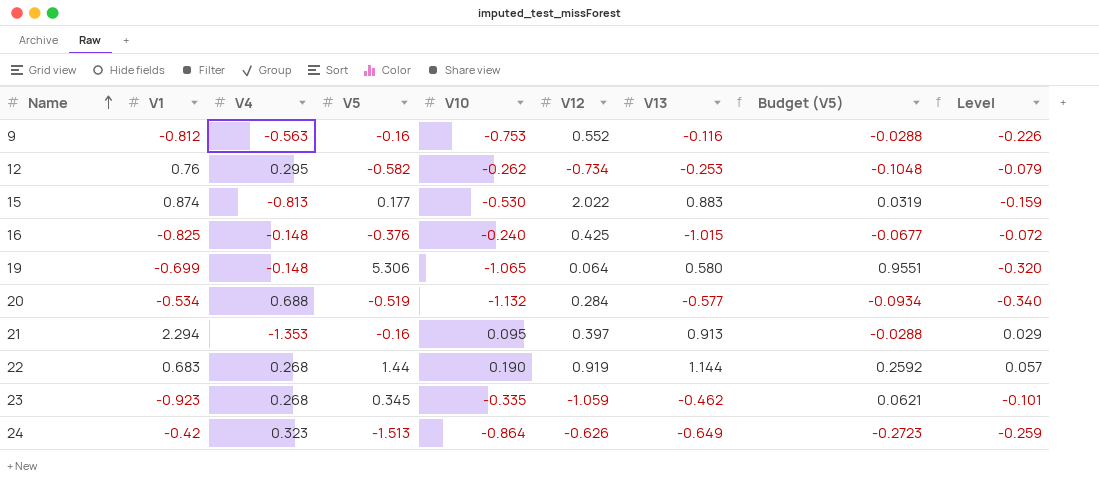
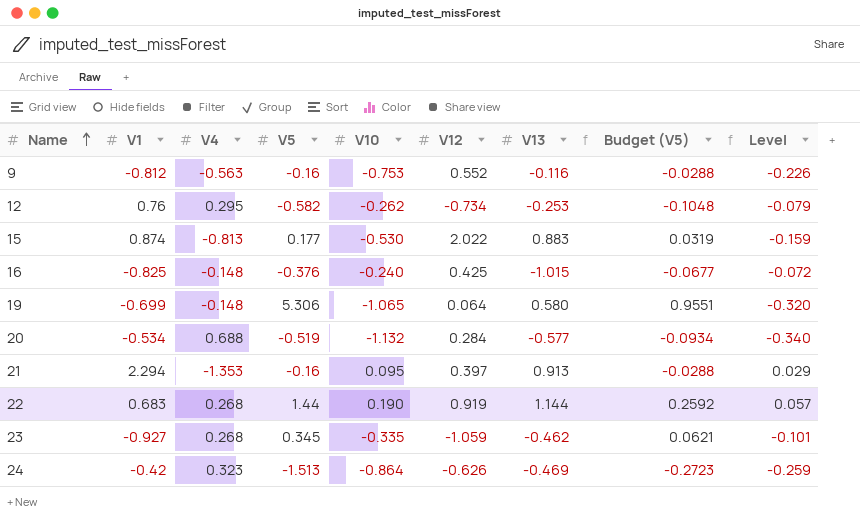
23 | V1: -0.923 -> -0.927
24 | V13: -0.649 -> -0.469

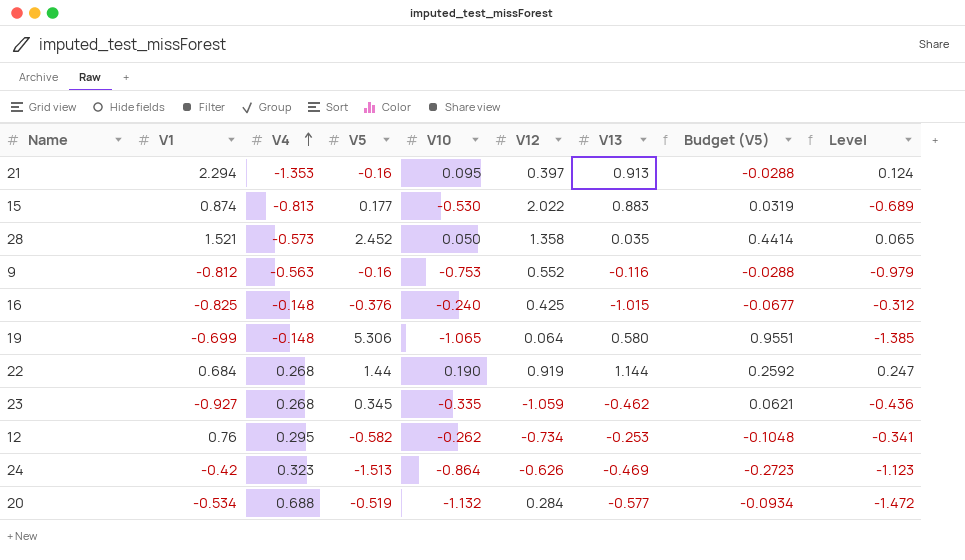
row order: Name ascending -> V4 ascending
column Level | formula: [V10] * 0.3 -> [V10] * 1.3
row 28: none -> 1.521 | -0.573 | 2.452 | 0.050 | 1.358 | 0.035 | 0.4414 | 0.065
22 | V1: 0.683 -> 0.684

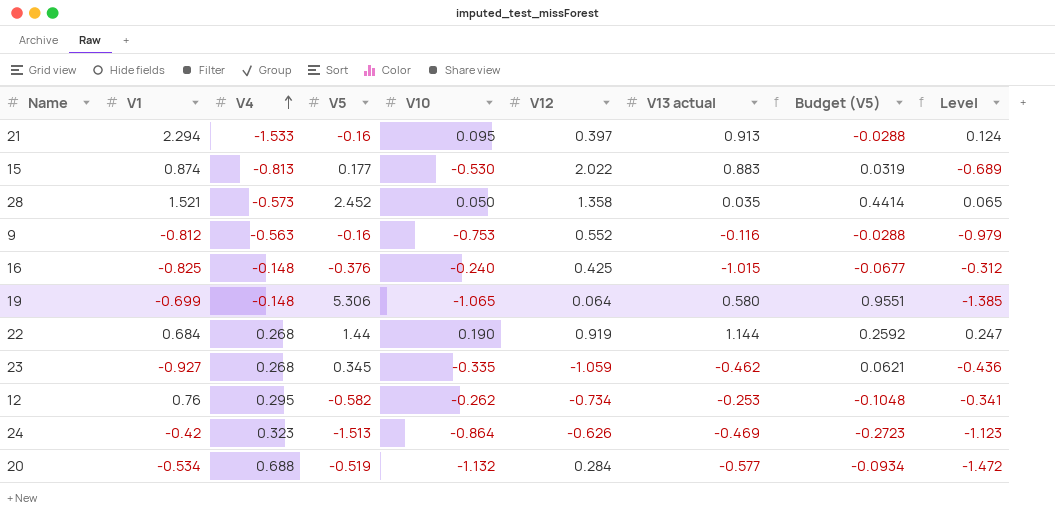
column name: V13 -> V13 actual
21 | V4: -1.353 -> -1.533

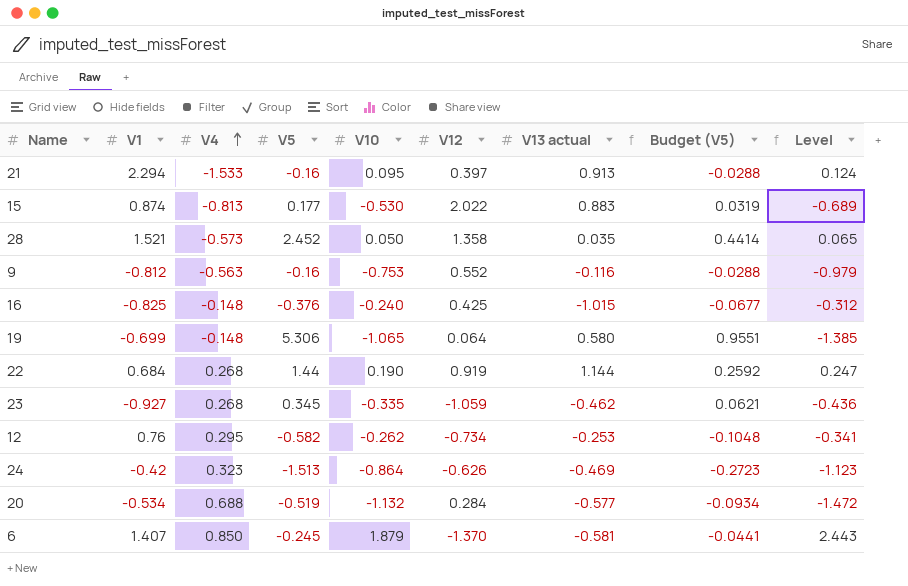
row 6: none -> 1.407 | 0.850 | -0.245 | 1.879 | -1.370 | -0.581 | -0.0441 | 2.443

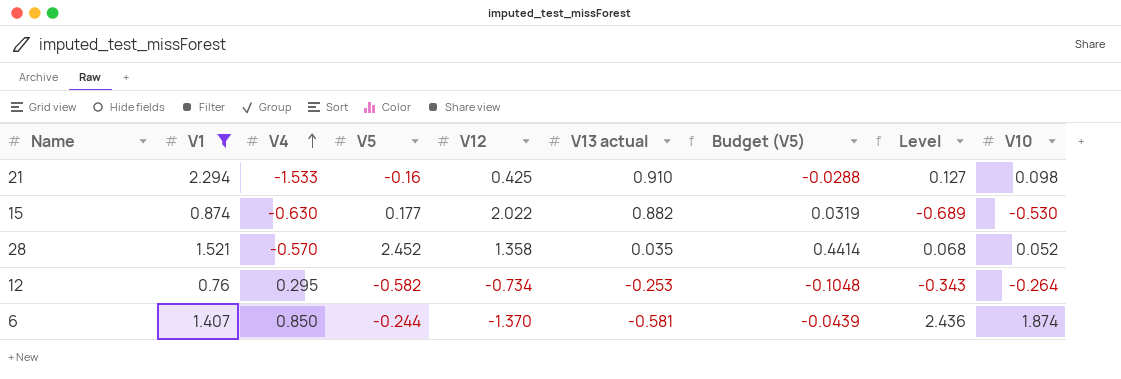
filter: none -> V1 >= 0.76
column V10 | position: 5 -> 9
21 | V12: 0.397 -> 0.425
21 | V13 actual: 0.913 -> 0.910
21 | Level: 0.124 -> 0.127
21 | V10: 0.095 -> 0.098
15 | V4: -0.813 -> -0.630
15 | V13 actual: 0.883 -> 0.882
28 | V4: -0.573 -> -0.570
28 | Level: 0.065 -> 0.068
28 | V10: 0.050 -> 0.052
12 | Level: -0.341 -> -0.343
12 | V10: -0.262 -> -0.264
6 | V5: -0.245 -> -0.244
6 | Budget (V5): -0.0441 -> -0.0439
6 | Level: 2.443 -> 2.436
6 | V10: 1.879 -> 1.874

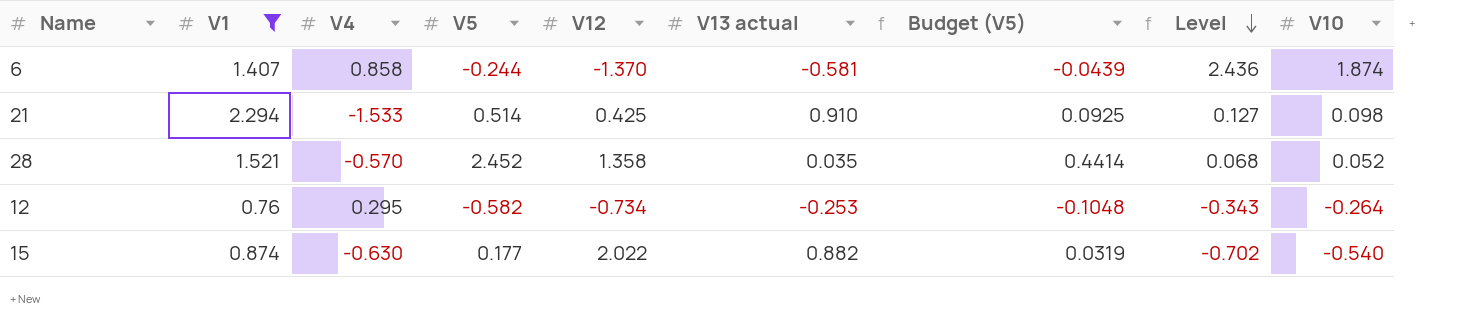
row order: V4 ascending -> Level descending
6 | V4: 0.850 -> 0.858
21 | V5: -0.16 -> 0.514
21 | Budget (V5): -0.0288 -> 0.0925
15 | Level: -0.689 -> -0.702
15 | V10: -0.530 -> -0.540

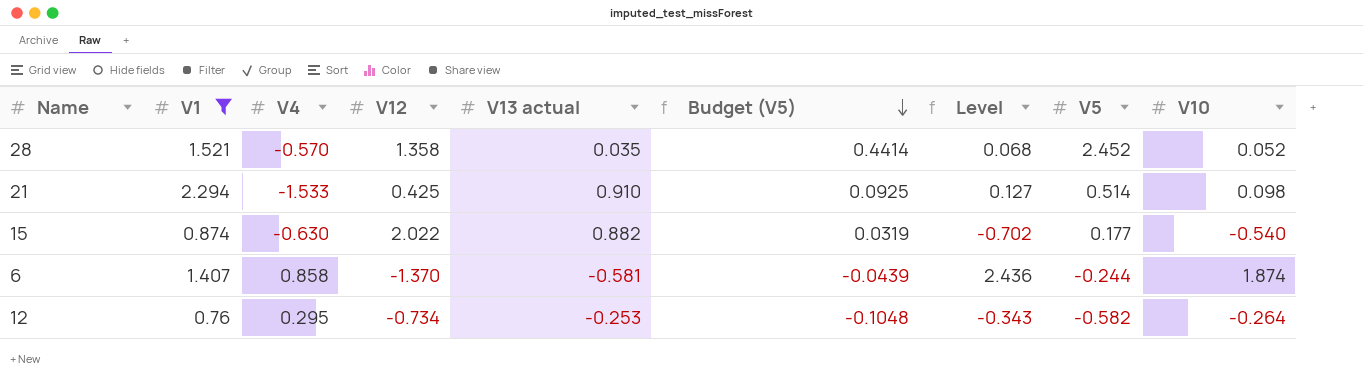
row order: Level descending -> Budget (V5) descending
column V5 | position: 4 -> 8

